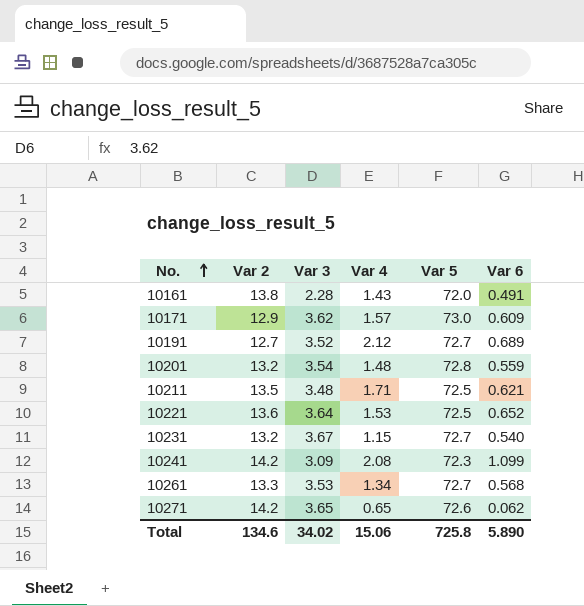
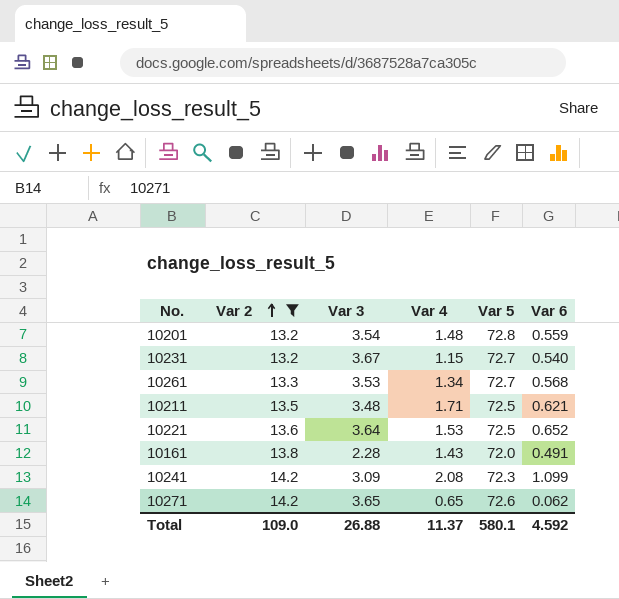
filter: none -> Var 2 >= 13.2
row order: No. ascending -> Var 2 ascending
Total | Var 2: 134.6 -> 109.0
Total | Var 3: 34.02 -> 26.88
Total | Var 4: 15.06 -> 11.37
Total | Var 5: 725.8 -> 580.1
Total | Var 6: 5.890 -> 4.592

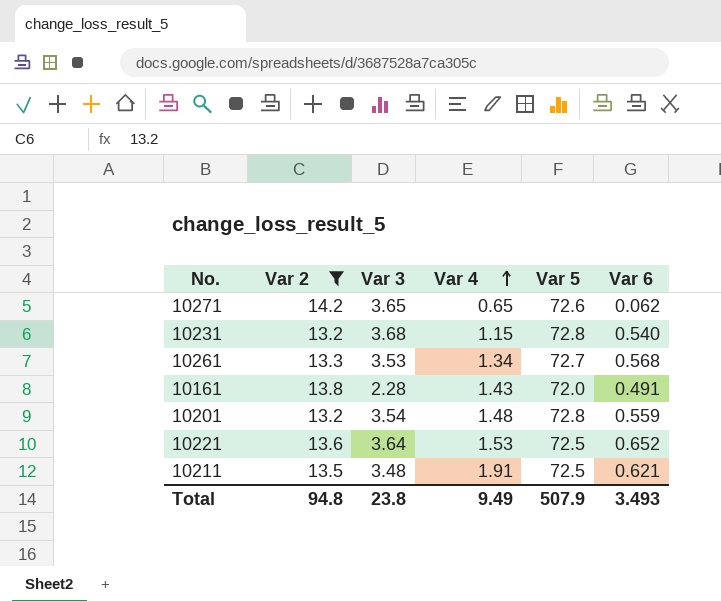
row order: Var 2 ascending -> Var 4 ascending
row 10241: 14.2 | 3.09 | 2.08 | 72.3 | 1.099 -> none
10231 | Var 3: 3.67 -> 3.68
10231 | Var 5: 72.7 -> 72.8
10211 | Var 4: 1.71 -> 1.91
Total | Var 2: 109.0 -> 94.8
Total | Var 3: 26.88 -> 23.8
Total | Var 4: 11.37 -> 9.49
Total | Var 5: 580.1 -> 507.9
Total | Var 6: 4.592 -> 3.493

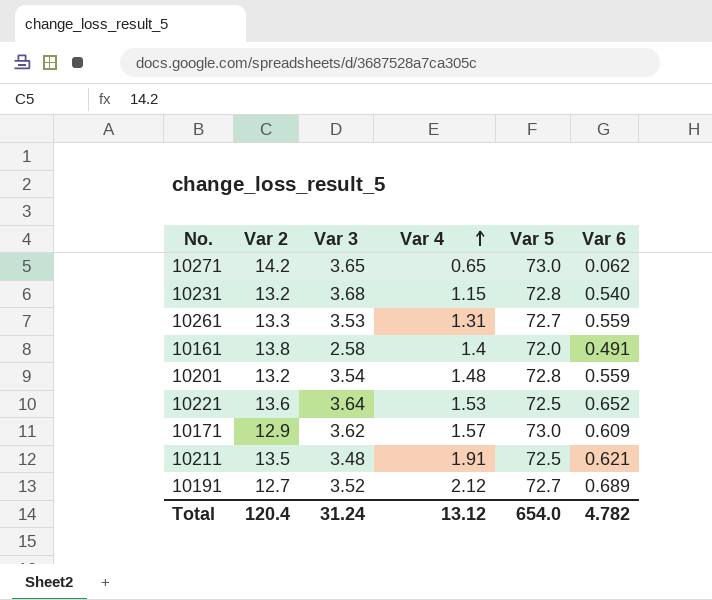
filter: Var 2 >= 13.2 -> none
10271 | Var 5: 72.6 -> 73.0
10261 | Var 4: 1.34 -> 1.31
10261 | Var 6: 0.568 -> 0.559
10161 | Var 3: 2.28 -> 2.58
10161 | Var 4: 1.43 -> 1.4
Total | Var 2: 94.8 -> 120.4
Total | Var 3: 23.8 -> 31.24
Total | Var 4: 9.49 -> 13.12
Total | Var 5: 507.9 -> 654.0
Total | Var 6: 3.493 -> 4.782

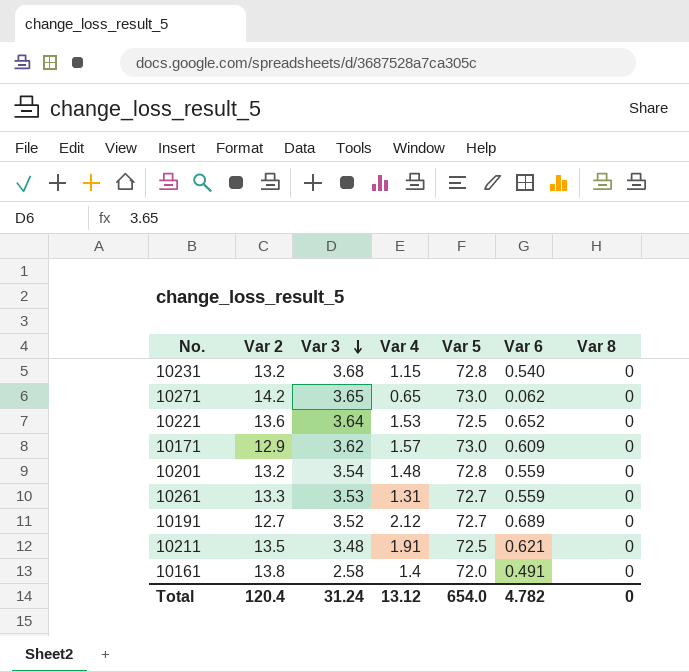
row order: Var 4 ascending -> Var 3 descending
column Var 8 | position: none -> 7

